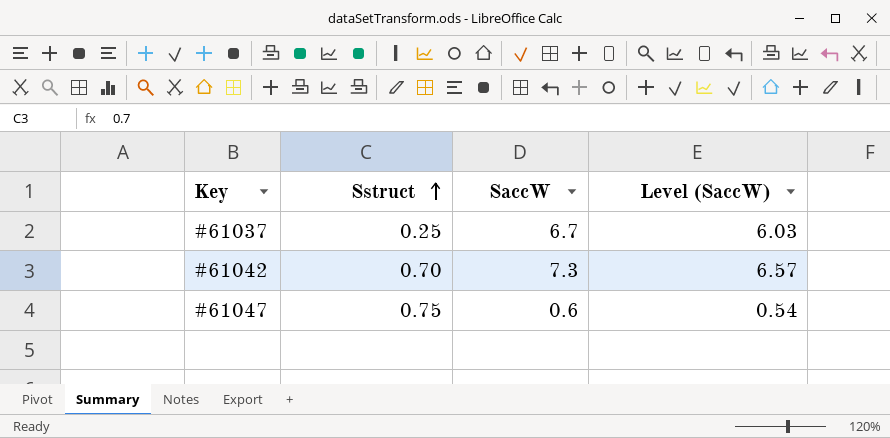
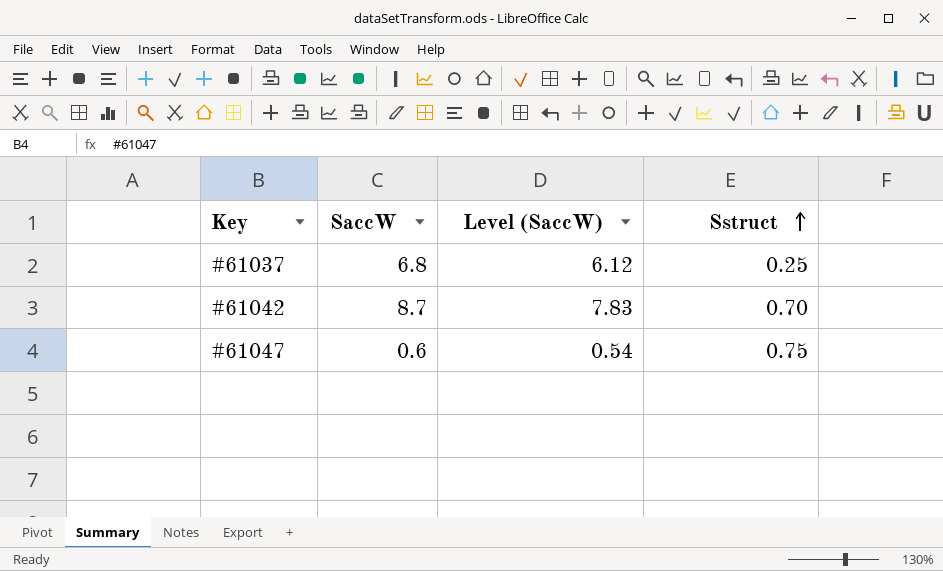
column Sstruct | position: 2 -> 4
#61037 | SaccW: 6.7 -> 6.8
#61037 | Level (SaccW): 6.03 -> 6.12
#61042 | SaccW: 7.3 -> 8.7
#61042 | Level (SaccW): 6.57 -> 7.83

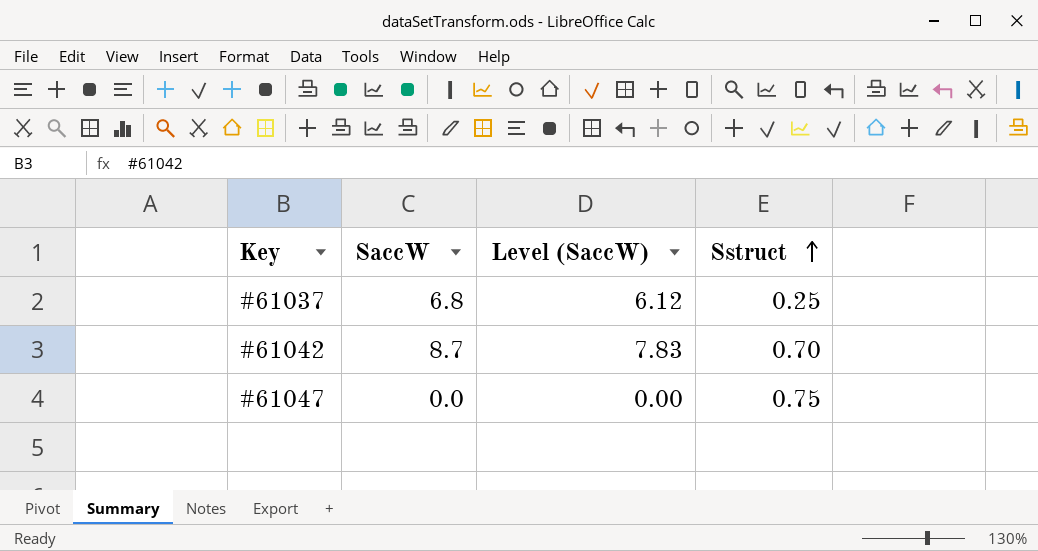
#61047 | SaccW: 0.6 -> 0.0
#61047 | Level (SaccW): 0.54 -> 0.00

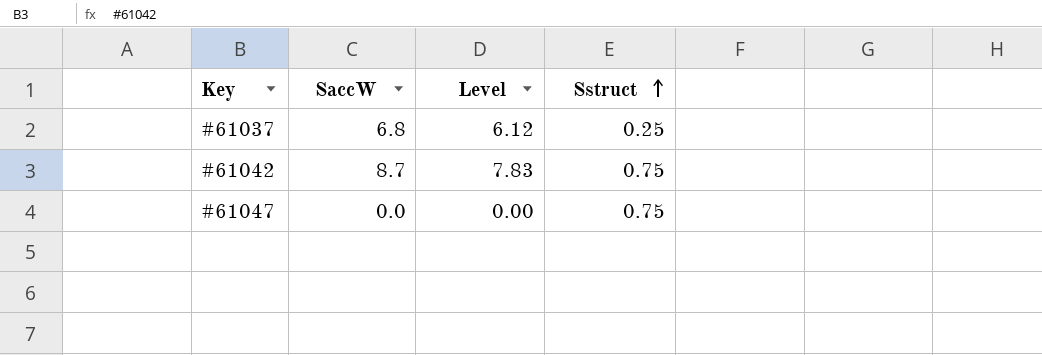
column name: Level (SaccW) -> Level
#61042 | Sstruct: 0.70 -> 0.75

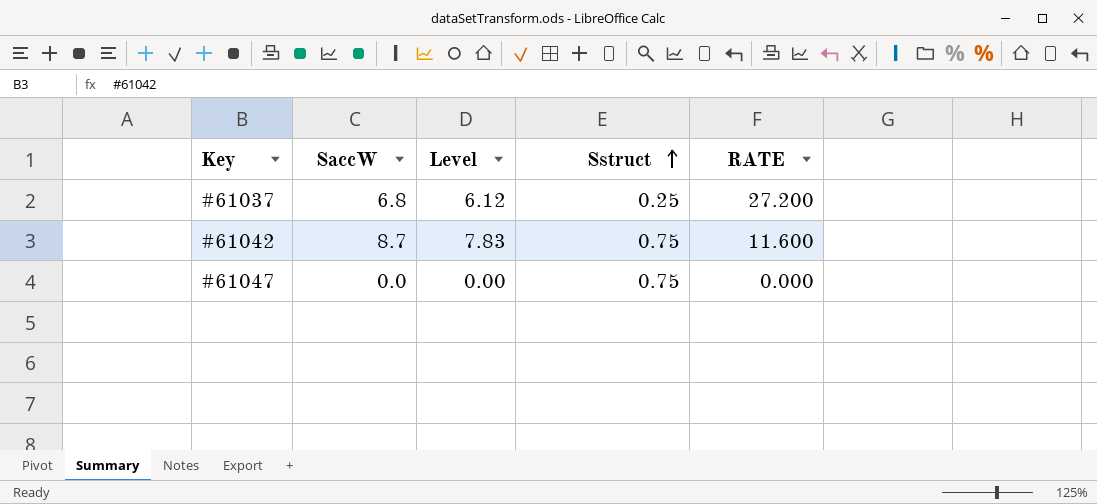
column RATE | formula: none -> [SaccW] / [Sstruct]

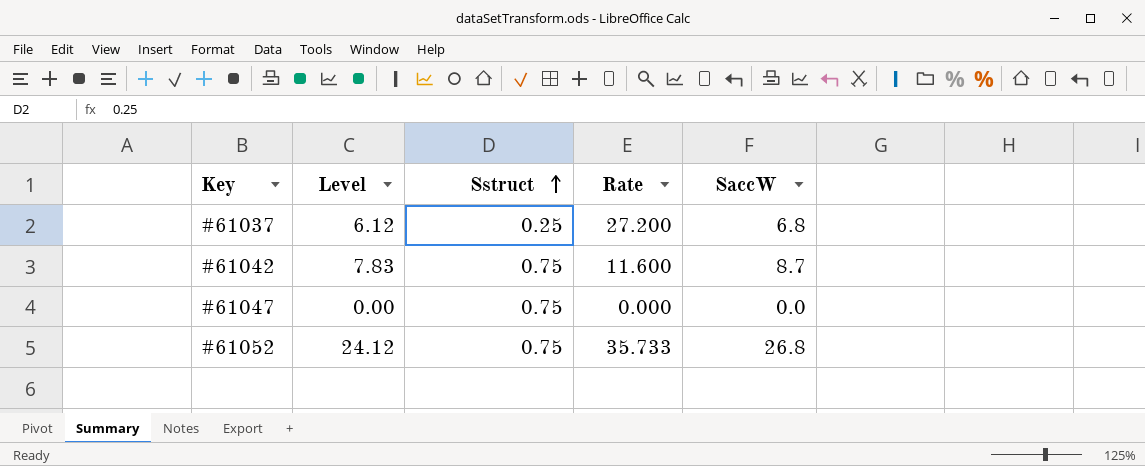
column name: RATE -> Rate
column SaccW | position: 2 -> 5
row #61052: none -> 24.12 | 0.75 | 35.733 | 26.8

